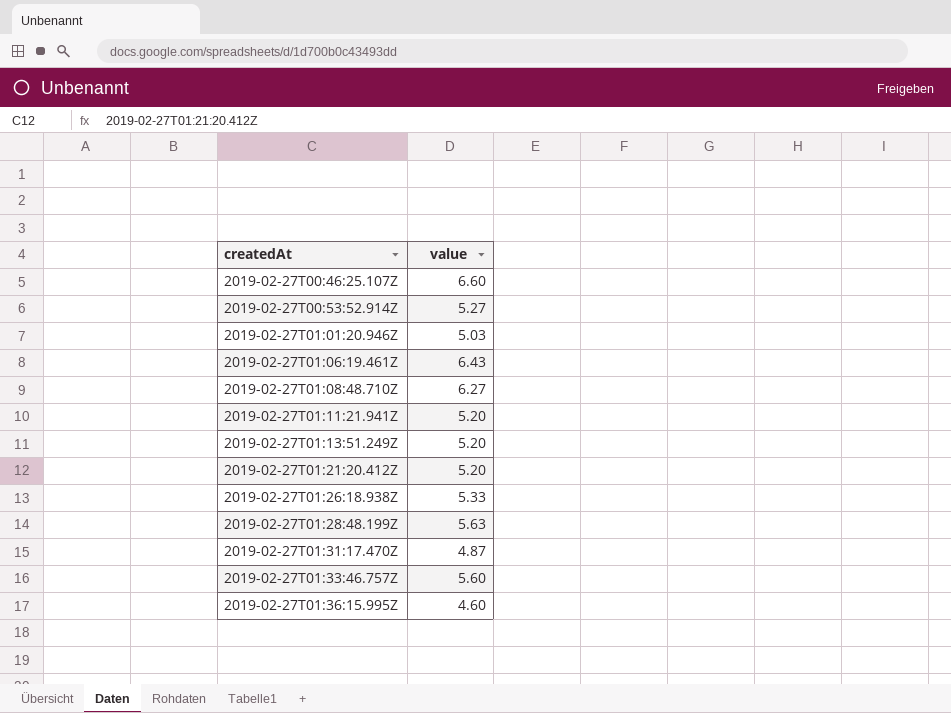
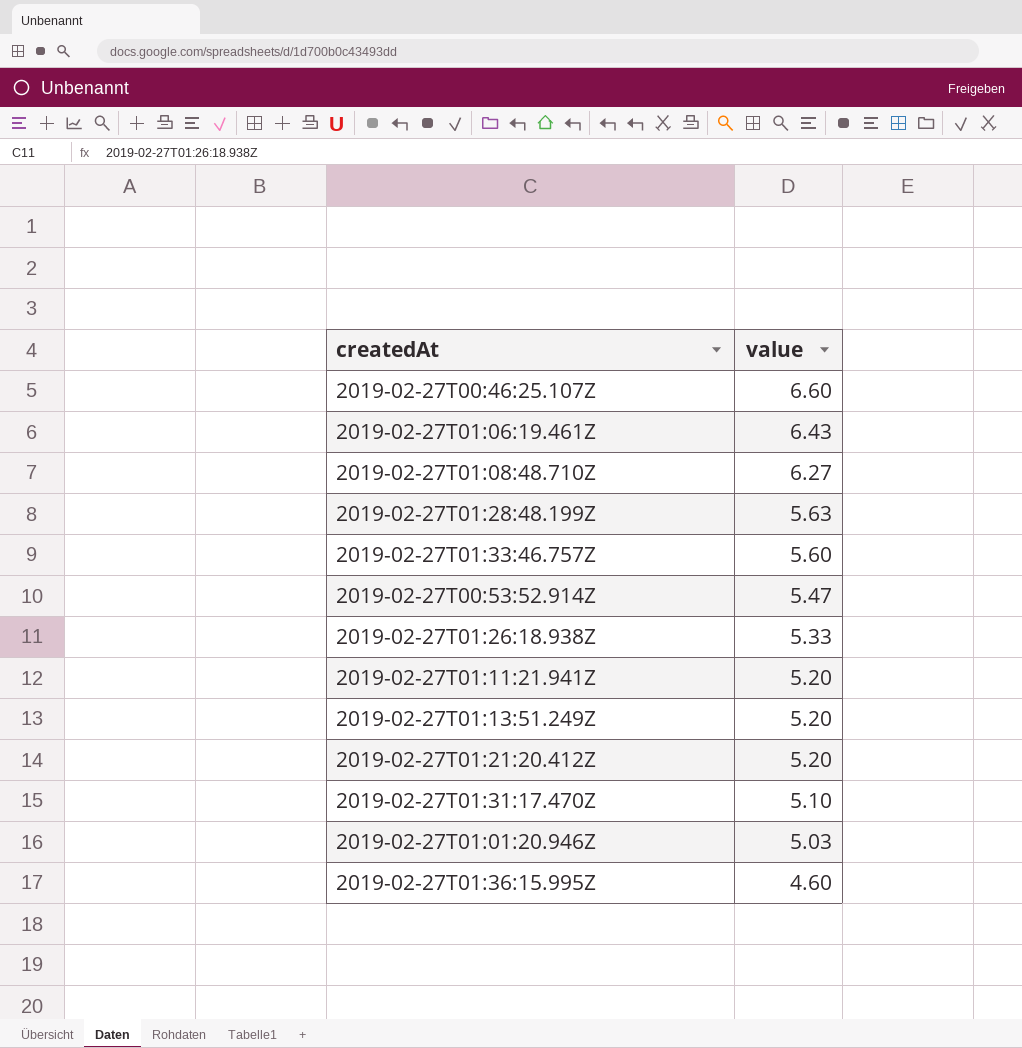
row order: createdAt ascending -> value descending
2019-02-27T00:53:52.914Z | value: 5.27 -> 5.47
2019-02-27T01:31:17.470Z | value: 4.87 -> 5.10

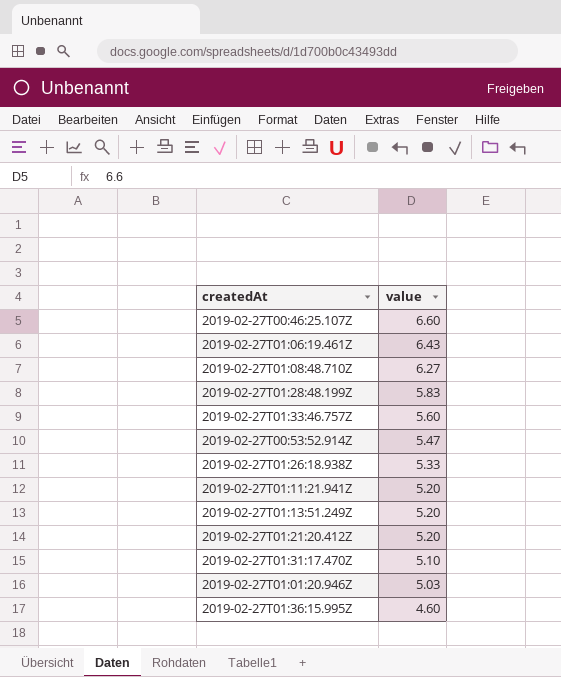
2019-02-27T01:28:48.199Z | value: 5.63 -> 5.83

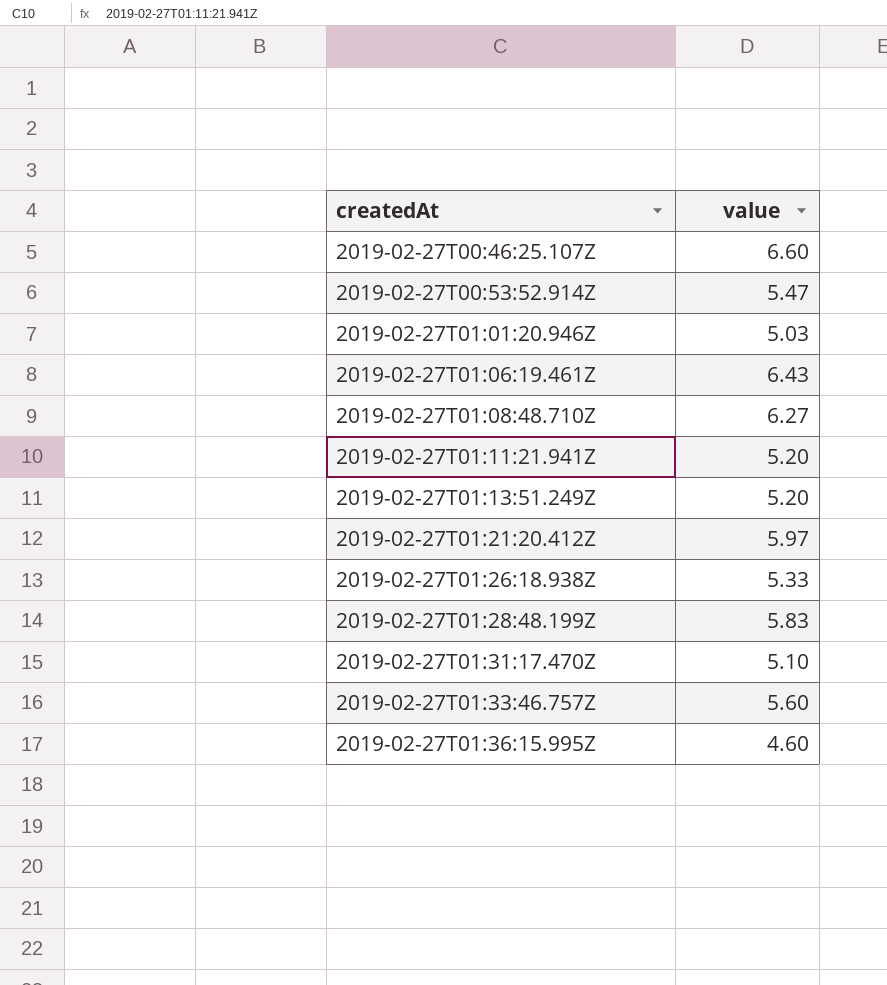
row order: value descending -> createdAt ascending
2019-02-27T01:21:20.412Z | value: 5.20 -> 5.97

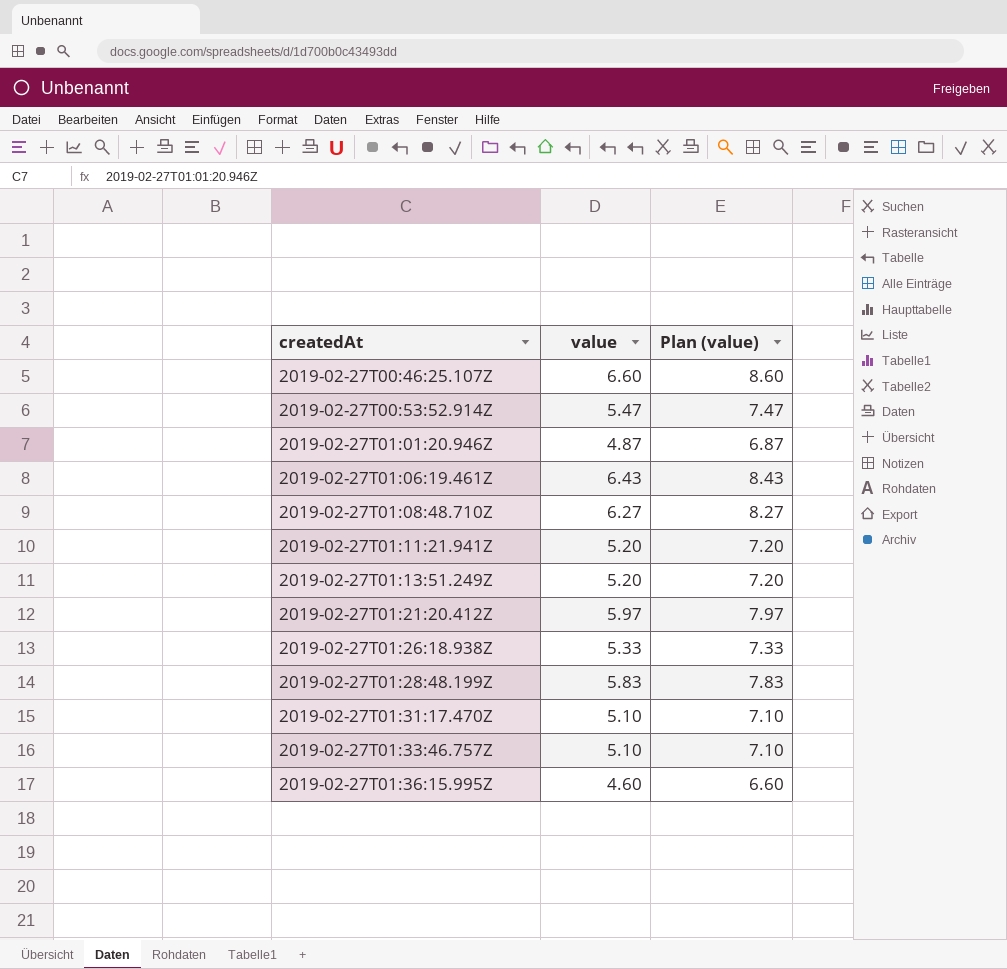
column Plan (value) | formula: none -> [value] + 2
2019-02-27T01:01:20.946Z | value: 5.03 -> 4.87
2019-02-27T01:33:46.757Z | value: 5.60 -> 5.10

